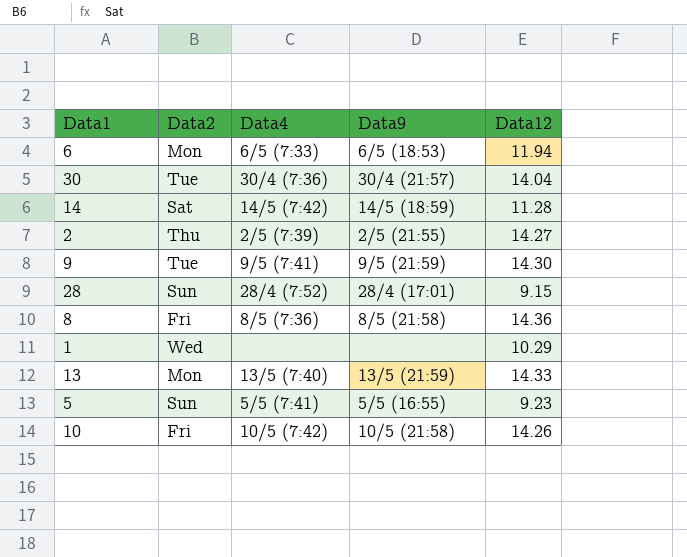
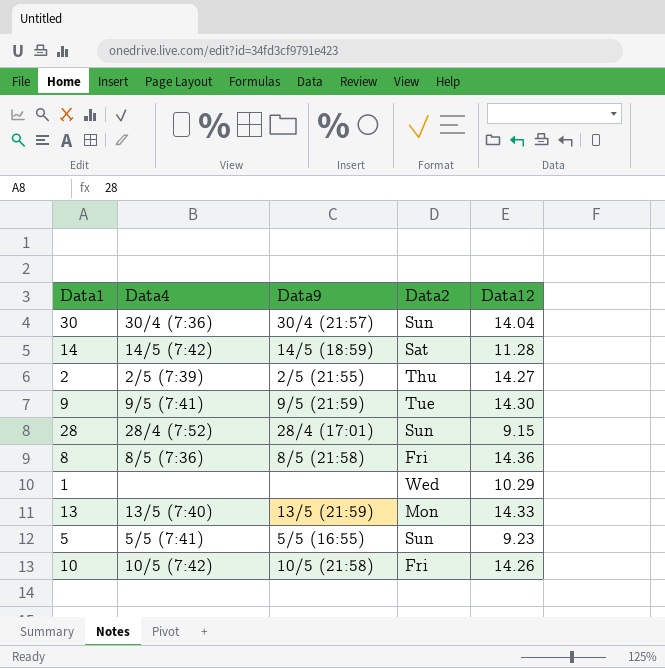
column Data2 | position: 2 -> 4
row 6: Mon | 6/5 (7:33) | 6/5 (18:53) | 11.94 -> none
30 | Data2: Tue -> Sun

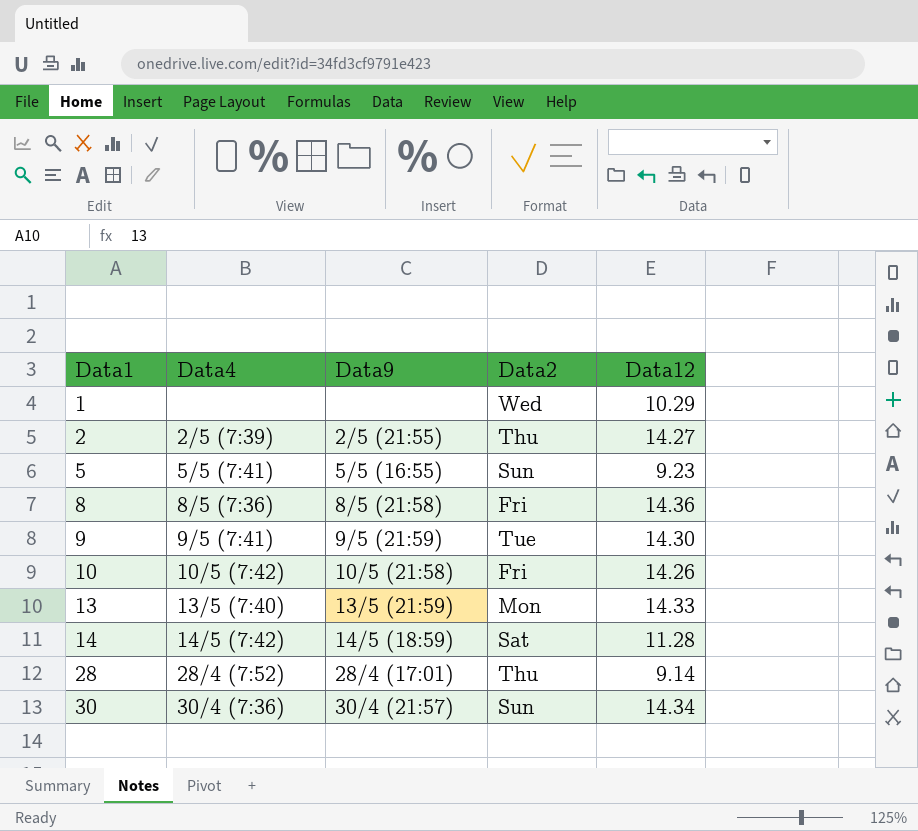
row order: none -> Data1 ascending
28 | Data2: Sun -> Thu
28 | Data12: 9.15 -> 9.14
30 | Data12: 14.04 -> 14.34

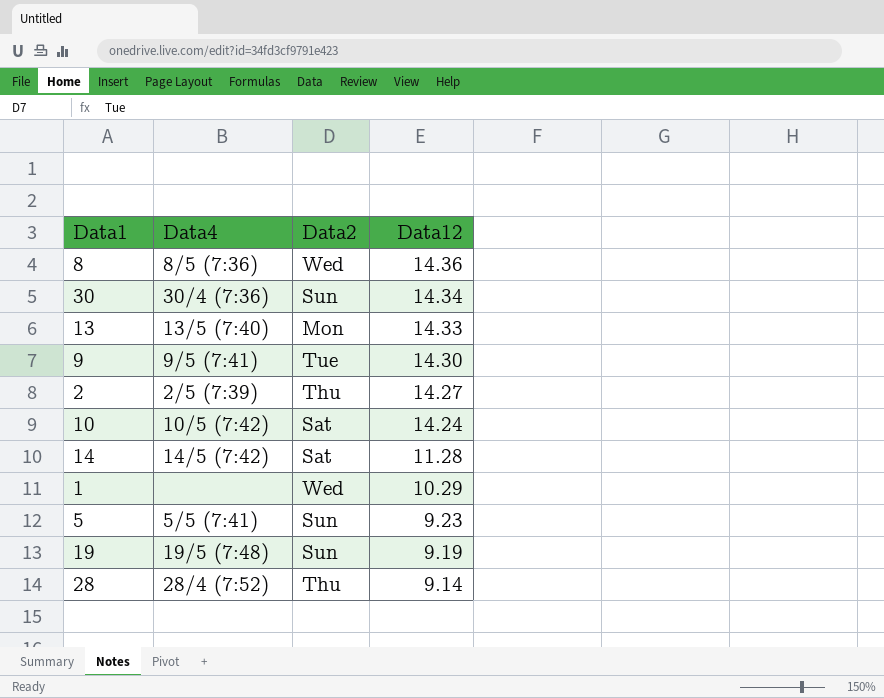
row order: Data1 ascending -> Data12 descending
column Data9 | position: 3 -> none
8 | Data2: Fri -> Wed
10 | Data2: Fri -> Sat
10 | Data12: 14.26 -> 14.24
row 19: none -> 19/5 (7:48) | Sun | 9.19

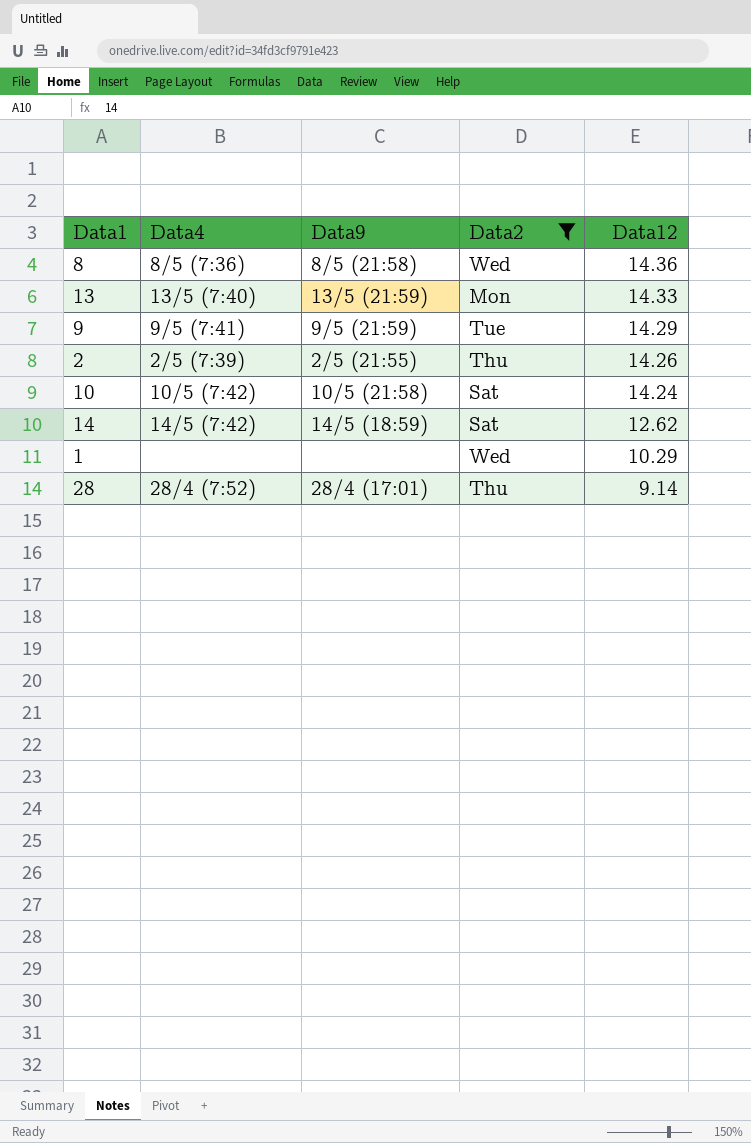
filter: none -> Data2 != Sun
column Data9 | position: none -> 3
9 | Data12: 14.30 -> 14.29
2 | Data12: 14.27 -> 14.26
14 | Data12: 11.28 -> 12.62

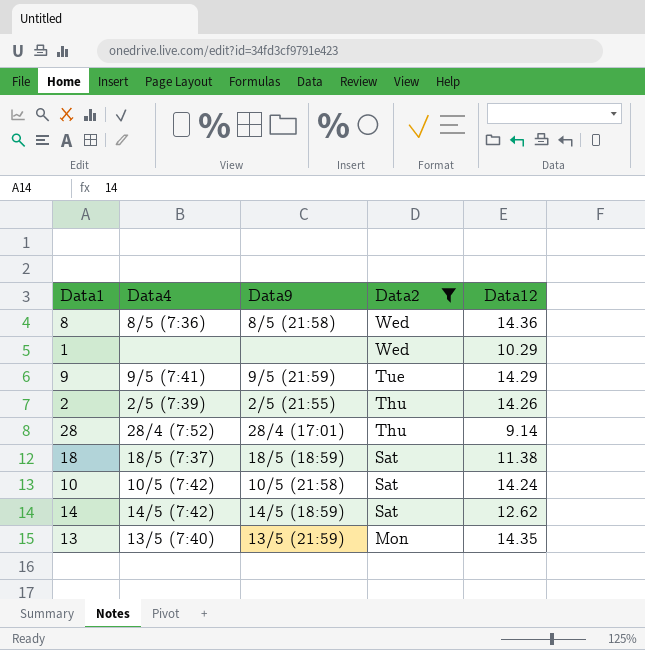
row order: Data12 descending -> Data2 descending
row 18: none -> 18/5 (7:37) | 18/5 (18:59) | Sat | 11.38
13 | Data12: 14.33 -> 14.35

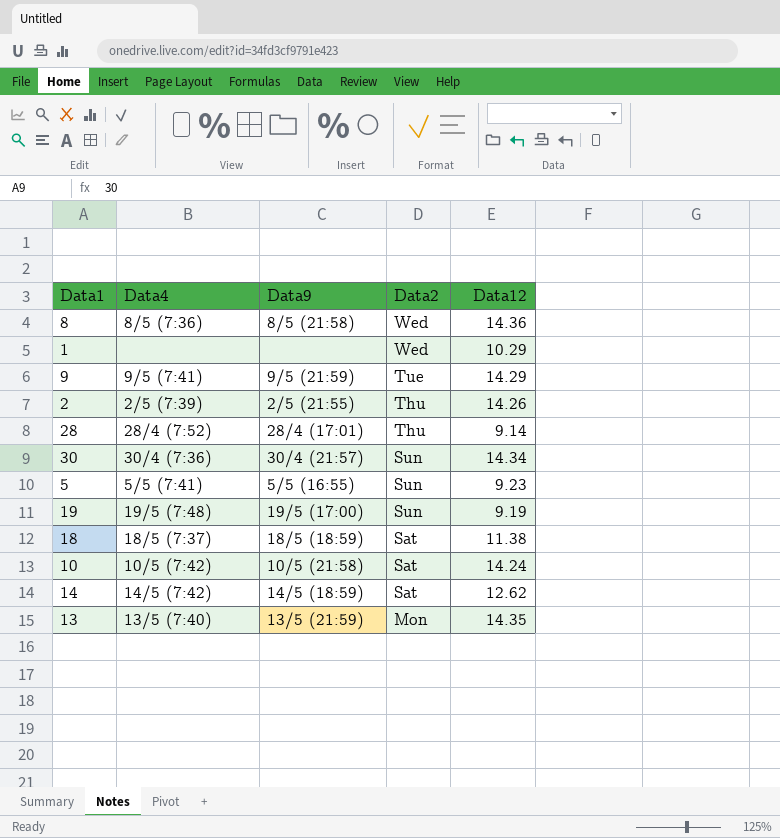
filter: Data2 != Sun -> none

